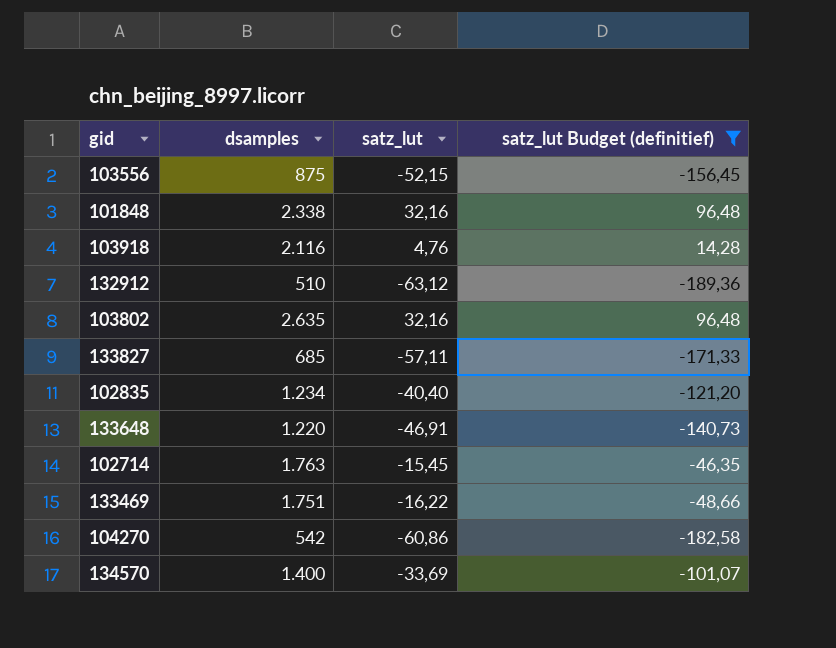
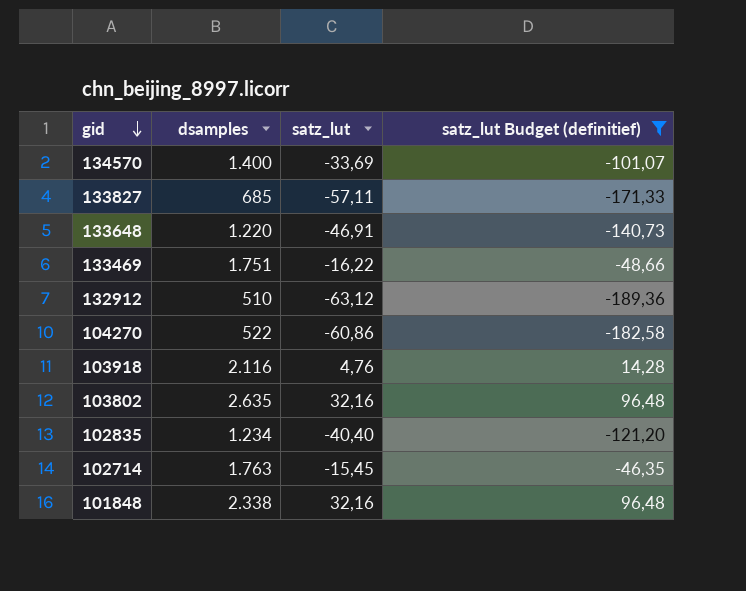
row order: none -> gid descending
row 103556: 875 | -52,15 | -156,45 -> none
104270 | dsamples: 542 -> 522

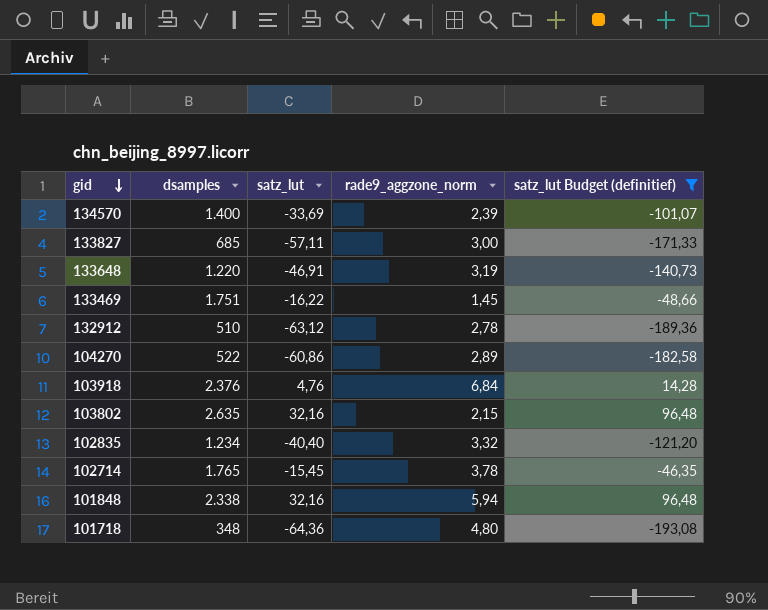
column rade9_aggzone_norm | position: none -> 4
103918 | dsamples: 2.116 -> 2.376
102714 | dsamples: 1.763 -> 1.765
row 101718: none -> 348 | -64,36 | 4,80 | -193,08

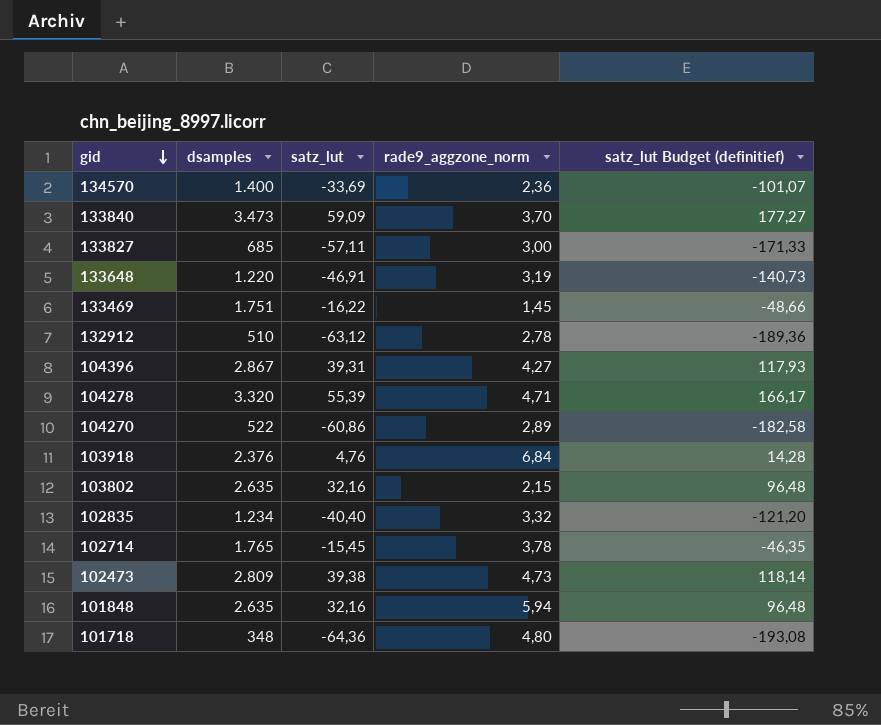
filter: satz_lut Budget (definitief) <= 96,48 -> none
134570 | rade9_aggzone_norm: 2,39 -> 2,36
101848 | dsamples: 2.338 -> 2.635

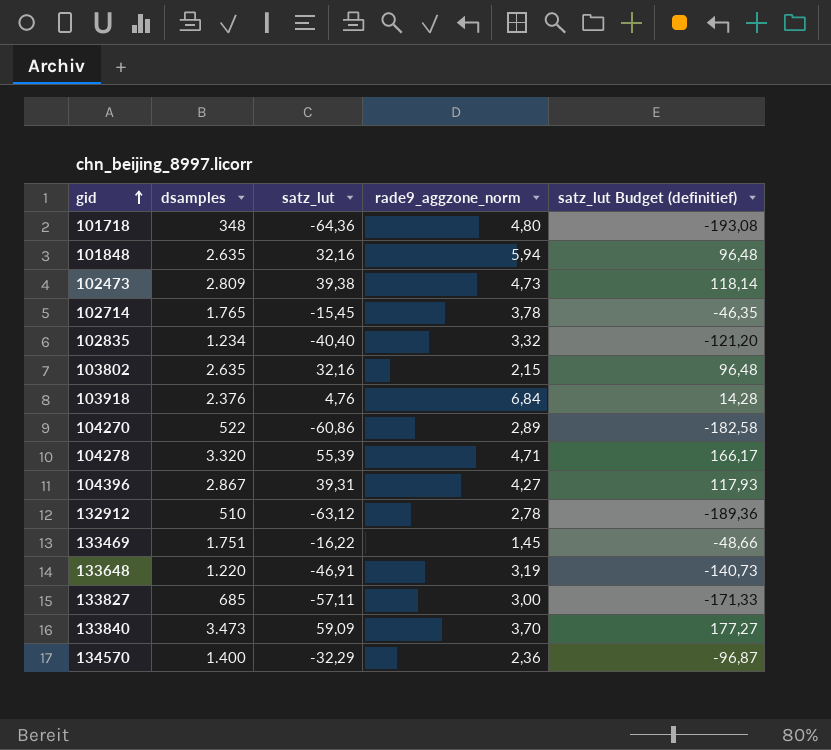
row order: gid descending -> gid ascending
134570 | satz_lut: -33,69 -> -32,29
134570 | satz_lut Budget (definitief): -101,07 -> -96,87

